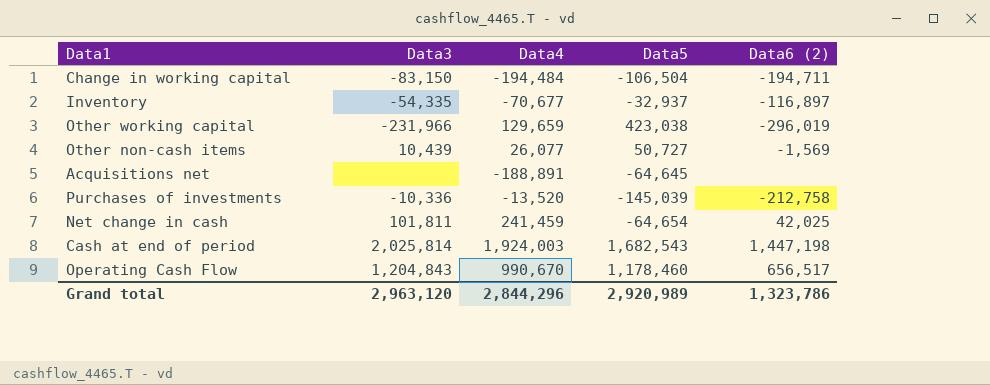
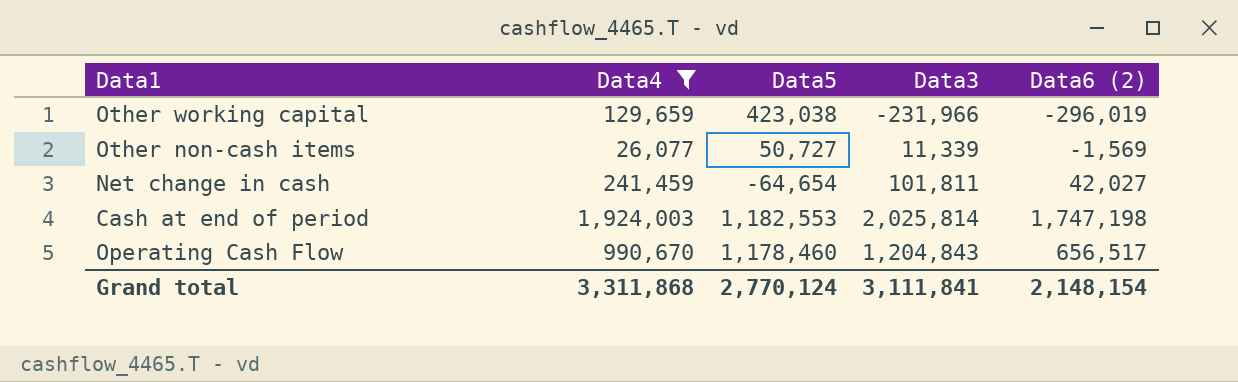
filter: none -> Data4 >= 26,077
column Data3 | position: 2 -> 4
Other non-cash items | Data3: 10,439 -> 11,339
Net change in cash | Data6 (2): 42,025 -> 42,027
Cash at end of period | Data5: 1,682,543 -> 1,182,553
Cash at end of period | Data6 (2): 1,447,198 -> 1,747,198
Grand total | Data4: 2,844,296 -> 3,311,868
Grand total | Data5: 2,920,989 -> 2,770,124
Grand total | Data3: 2,963,120 -> 3,111,841
Grand total | Data6 (2): 1,323,786 -> 2,148,154

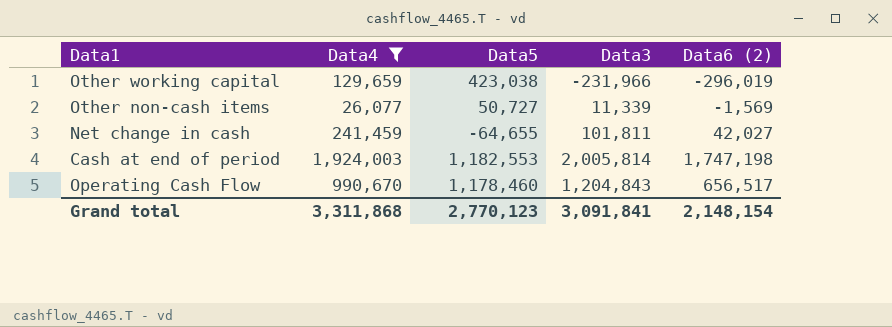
Net change in cash | Data5: -64,654 -> -64,655
Cash at end of period | Data3: 2,025,814 -> 2,005,814
Grand total | Data5: 2,770,124 -> 2,770,123
Grand total | Data3: 3,111,841 -> 3,091,841

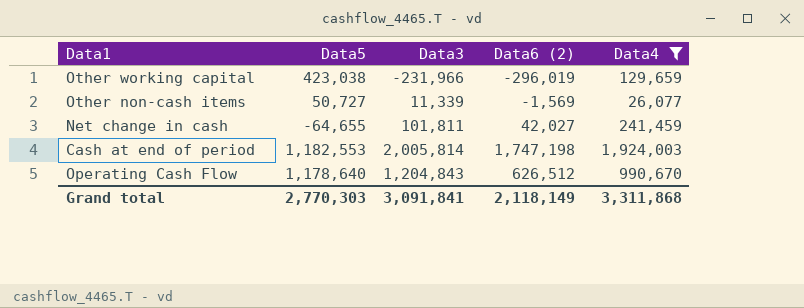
column Data4 | position: 2 -> 5
Operating Cash Flow | Data5: 1,178,460 -> 1,178,640
Operating Cash Flow | Data6 (2): 656,517 -> 626,512
Grand total | Data5: 2,770,123 -> 2,770,303
Grand total | Data6 (2): 2,148,154 -> 2,118,149

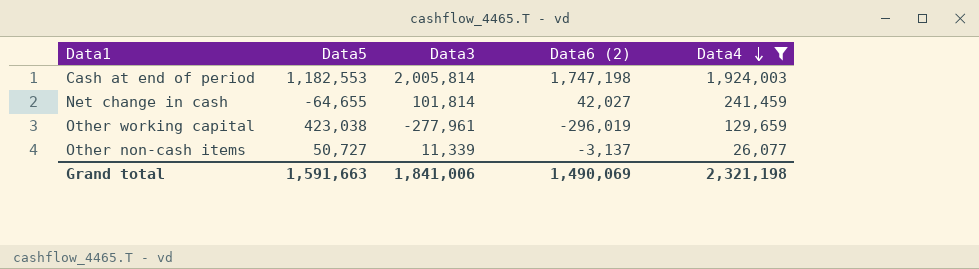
row order: none -> Data4 descending
row Operating Cash Flow: 1,178,640 | 1,204,843 | 626,512 | 990,670 -> none
Net change in cash | Data3: 101,811 -> 101,814
Other working capital | Data3: -231,966 -> -277,961
Other non-cash items | Data6 (2): -1,569 -> -3,137
Grand total | Data5: 2,770,303 -> 1,591,663
Grand total | Data3: 3,091,841 -> 1,841,006
Grand total | Data6 (2): 2,118,149 -> 1,490,069
Grand total | Data4: 3,311,868 -> 2,321,198

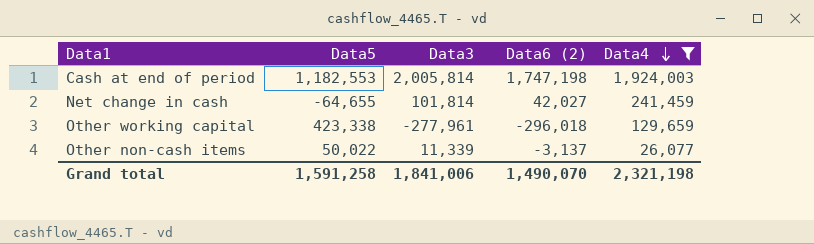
Other working capital | Data5: 423,038 -> 423,338
Other working capital | Data6 (2): -296,019 -> -296,018
Other non-cash items | Data5: 50,727 -> 50,022
Grand total | Data5: 1,591,663 -> 1,591,258
Grand total | Data6 (2): 1,490,069 -> 1,490,070

